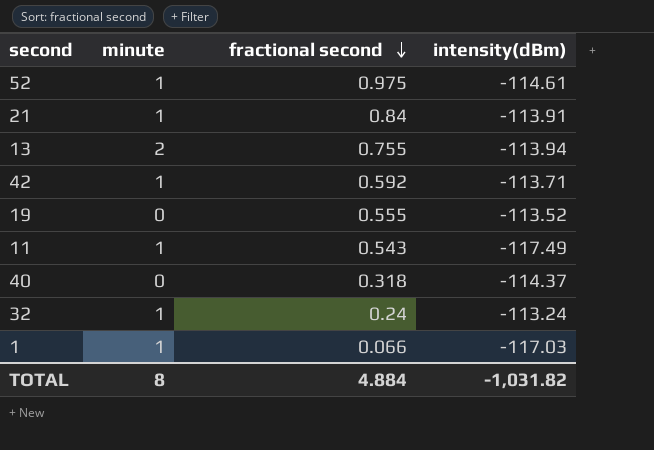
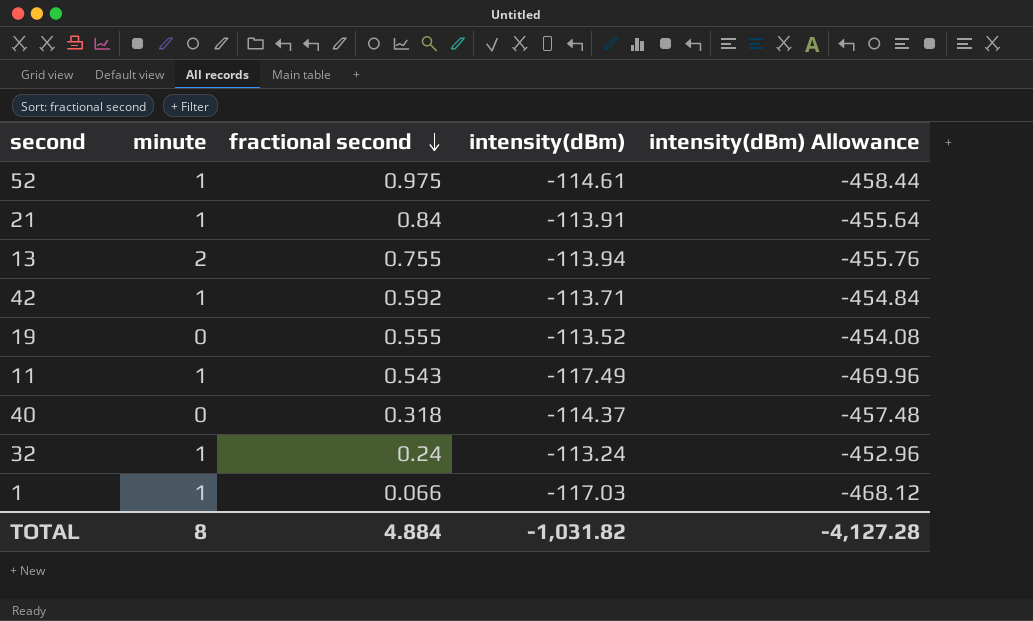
column intensity(dBm) Allowance | formula: none -> [intensity(dBm)] * 4

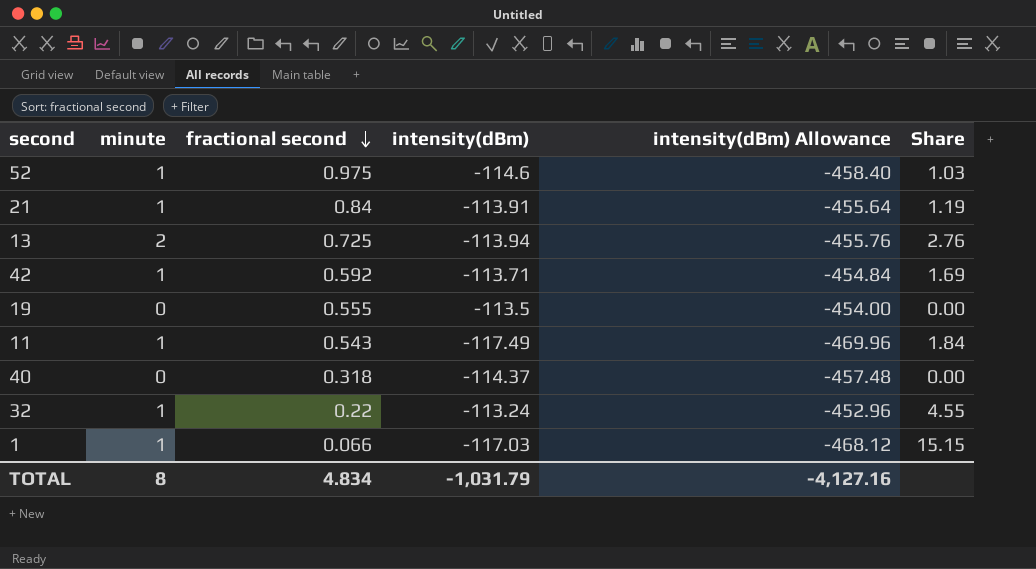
column Share | formula: none -> [minute] / [fractional second]
52 | intensity(dBm): -114.61 -> -114.6
52 | intensity(dBm) Allowance: -458.44 -> -458.40
13 | fractional second: 0.755 -> 0.725
19 | intensity(dBm): -113.52 -> -113.5
19 | intensity(dBm) Allowance: -454.08 -> -454.00
32 | fractional second: 0.24 -> 0.22
TOTAL | fractional second: 4.884 -> 4.834
TOTAL | intensity(dBm): -1,031.82 -> -1,031.79
TOTAL | intensity(dBm) Allowance: -4,127.28 -> -4,127.16

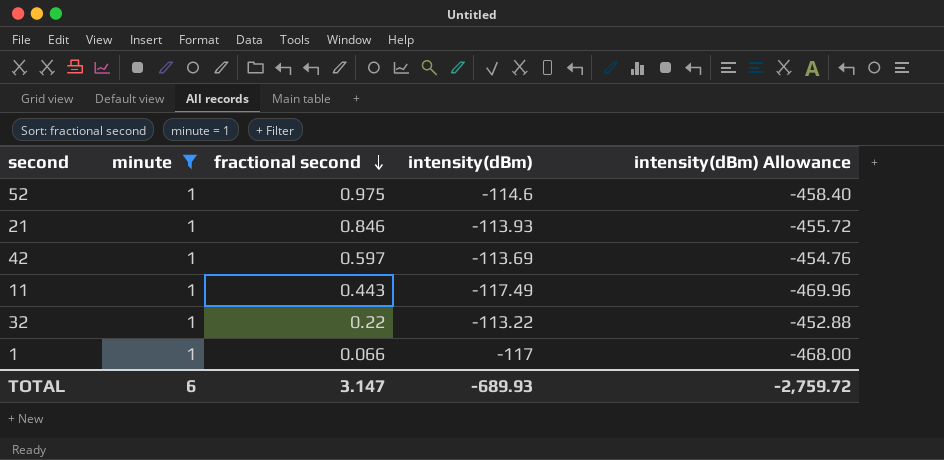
filter: none -> minute = 1
column Share | formula: [minute] / [fractional second] -> none
21 | fractional second: 0.84 -> 0.846
21 | intensity(dBm): -113.91 -> -113.93
21 | intensity(dBm) Allowance: -455.64 -> -455.72
42 | fractional second: 0.592 -> 0.597
42 | intensity(dBm): -113.71 -> -113.69
42 | intensity(dBm) Allowance: -454.84 -> -454.76
11 | fractional second: 0.543 -> 0.443
32 | intensity(dBm): -113.24 -> -113.22
32 | intensity(dBm) Allowance: -452.96 -> -452.88
1 | intensity(dBm): -117.03 -> -117
1 | intensity(dBm) Allowance: -468.12 -> -468.00
TOTAL | minute: 8 -> 6
TOTAL | fractional second: 4.834 -> 3.147
TOTAL | intensity(dBm): -1,031.79 -> -689.93
TOTAL | intensity(dBm) Allowance: -4,127.16 -> -2,759.72

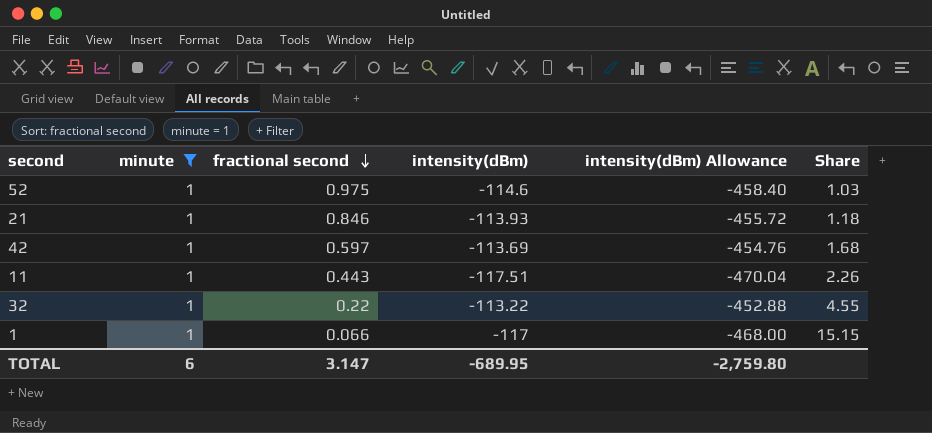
column Share | formula: none -> [minute] / [fractional second]
11 | intensity(dBm): -117.49 -> -117.51
11 | intensity(dBm) Allowance: -469.96 -> -470.04
TOTAL | intensity(dBm): -689.93 -> -689.95
TOTAL | intensity(dBm) Allowance: -2,759.72 -> -2,759.80

